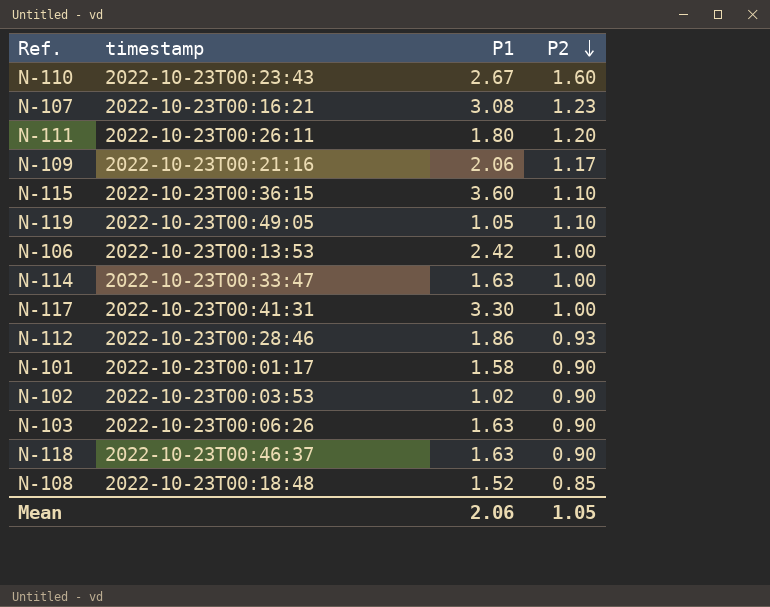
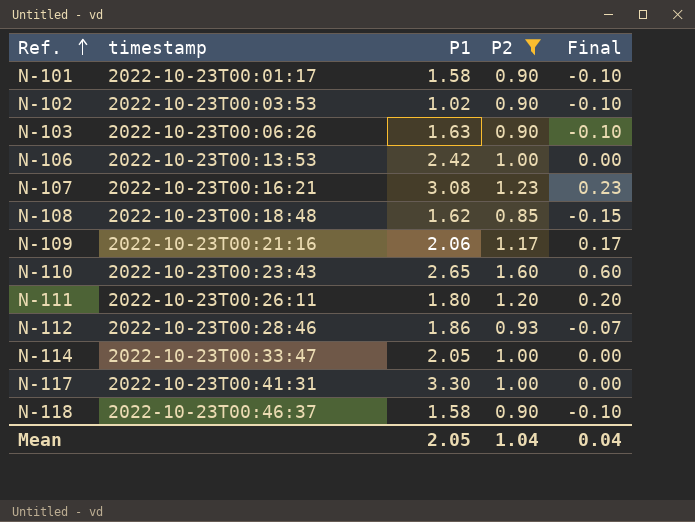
filter: none -> P2 != 1.10
row order: P2 descending -> Ref. ascending
column Final | formula: none -> [P2] - 1
N-108 | P1: 1.52 -> 1.62
N-110 | P1: 2.67 -> 2.65
N-114 | P1: 1.63 -> 2.05
N-118 | P1: 1.63 -> 1.58
Mean | P1: 2.06 -> 2.05
Mean | P2: 1.05 -> 1.04

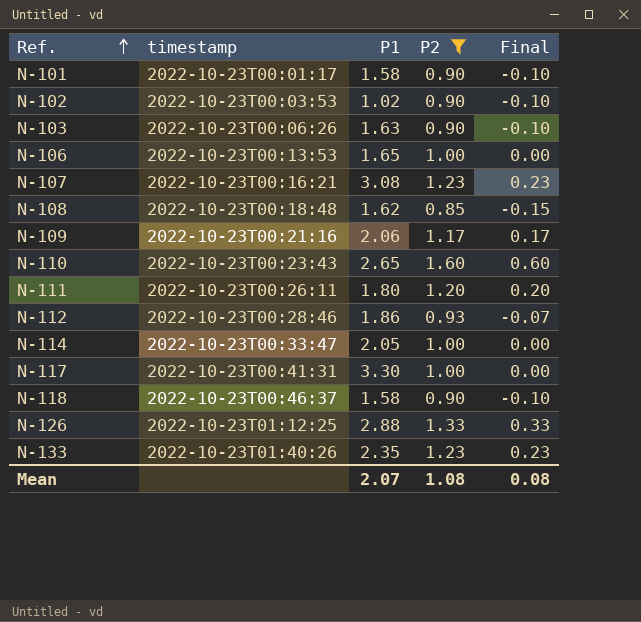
N-106 | P1: 2.42 -> 1.65
row N-126: none -> 2022-10-23T01:12:25 | 2.88 | 1.33 | 0.33
row N-133: none -> 2022-10-23T01:40:26 | 2.35 | 1.23 | 0.23
Mean | P1: 2.05 -> 2.07
Mean | P2: 1.04 -> 1.08
Mean | Final: 0.04 -> 0.08

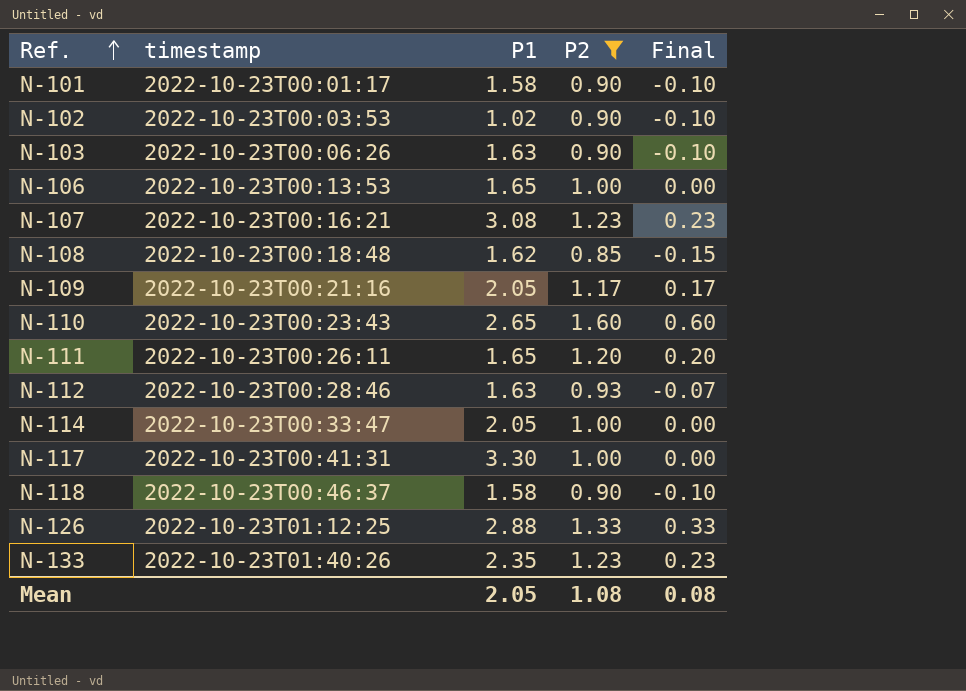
N-109 | P1: 2.06 -> 2.05
N-111 | P1: 1.80 -> 1.65
N-112 | P1: 1.86 -> 1.63
Mean | P1: 2.07 -> 2.05

